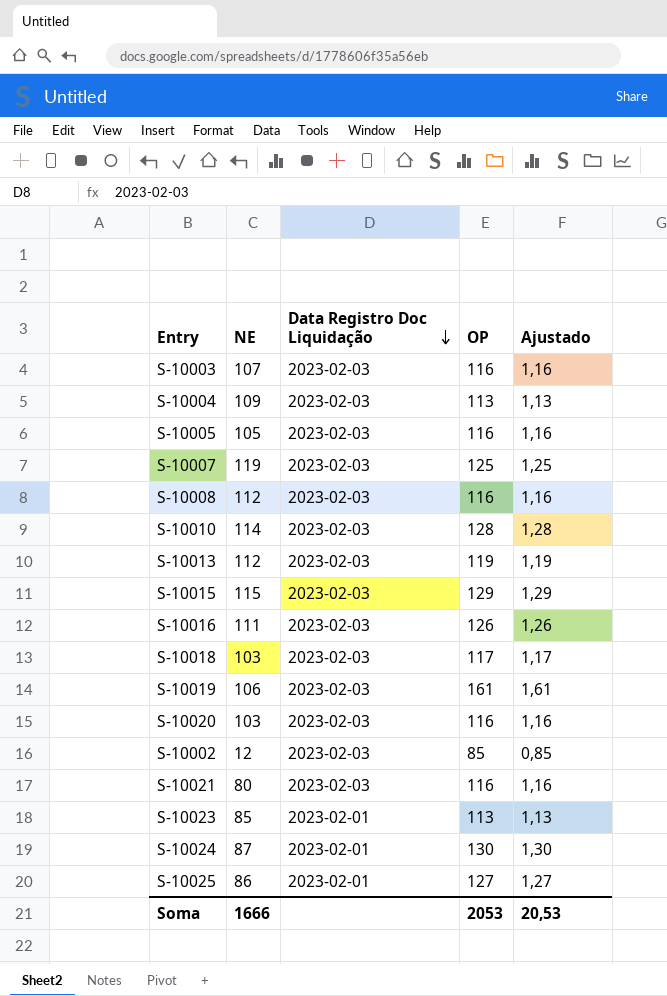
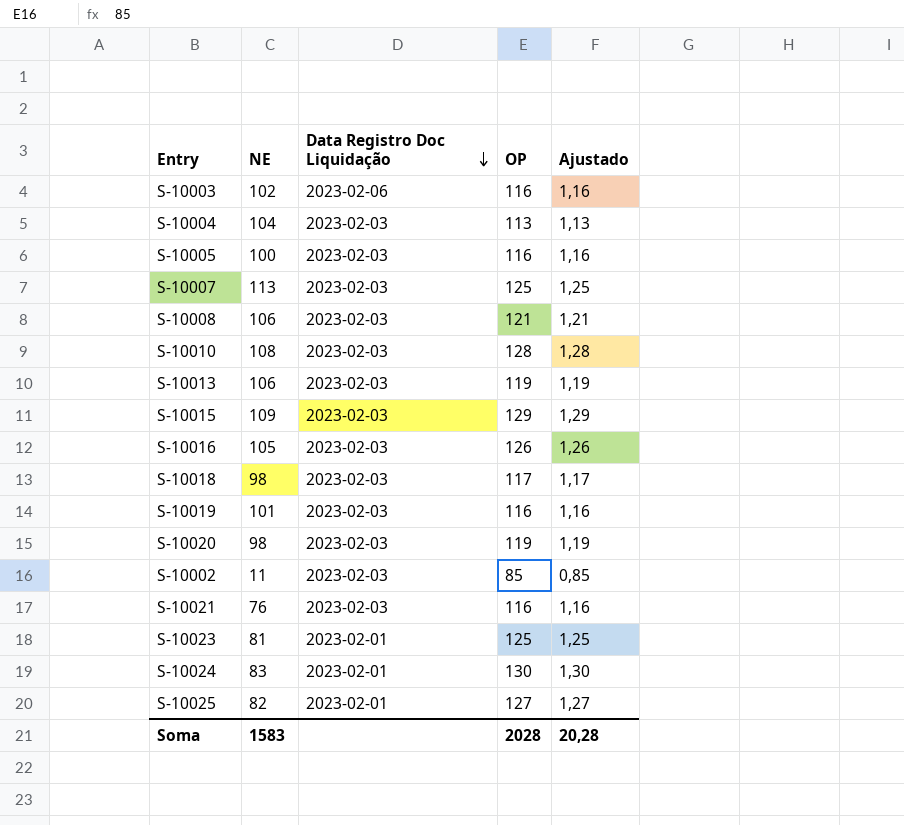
S-10003 | NE: 107 -> 102
S-10003 | Data Registro Doc Liquidação: 2023-02-03 -> 2023-02-06
S-10004 | NE: 109 -> 104
S-10005 | NE: 105 -> 100
S-10007 | NE: 119 -> 113
S-10008 | NE: 112 -> 106
S-10008 | OP: 116 -> 121
S-10008 | Ajustado: 1,16 -> 1,21
S-10010 | NE: 114 -> 108
S-10013 | NE: 112 -> 106
S-10015 | NE: 115 -> 109
S-10016 | NE: 111 -> 105
S-10018 | NE: 103 -> 98
S-10019 | NE: 106 -> 101
S-10019 | OP: 161 -> 116
S-10019 | Ajustado: 1,61 -> 1,16
S-10020 | NE: 103 -> 98
S-10020 | OP: 116 -> 119
S-10020 | Ajustado: 1,16 -> 1,19
S-10002 | NE: 12 -> 11
S-10021 | NE: 80 -> 76
S-10023 | NE: 85 -> 81
S-10023 | OP: 113 -> 125
S-10023 | Ajustado: 1,13 -> 1,25
S-10024 | NE: 87 -> 83
S-10025 | NE: 86 -> 82
Soma | NE: 1666 -> 1583
Soma | OP: 2053 -> 2028
Soma | Ajustado: 20,53 -> 20,28

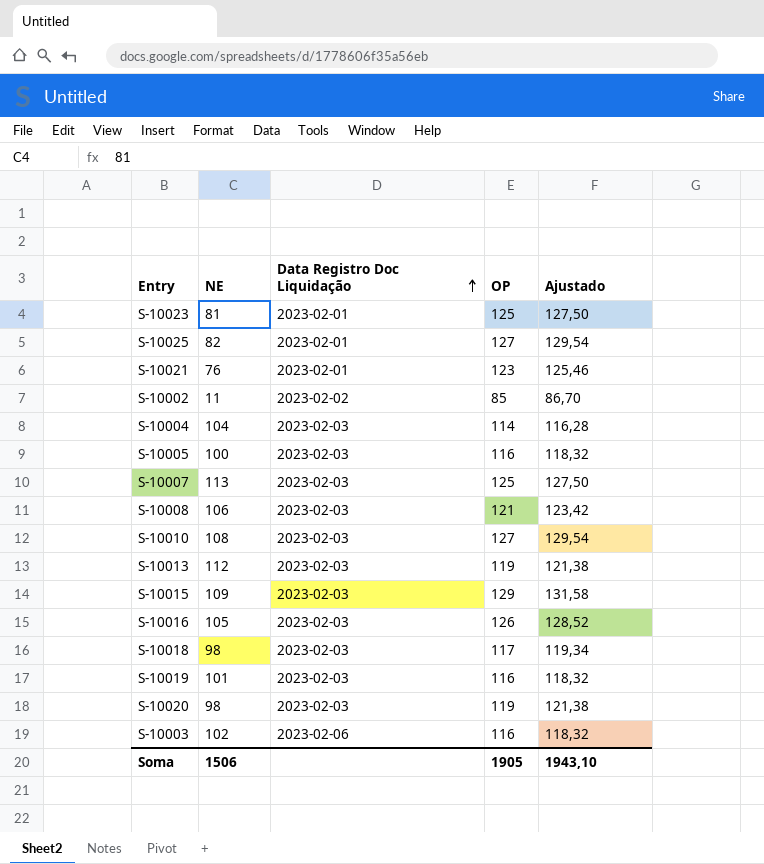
row order: Data Registro Doc Liquidação descending -> Data Registro Doc Liquidação ascending
column Ajustado | formula: [OP] * 0,01 -> [OP] * 1,02
row S-10024: 83 | 2023-02-01 | 130 | 1,30 -> none
S-10021 | Data Registro Doc Liquidação: 2023-02-03 -> 2023-02-01
S-10021 | OP: 116 -> 123
S-10002 | Data Registro Doc Liquidação: 2023-02-03 -> 2023-02-02
S-10004 | OP: 113 -> 114
S-10010 | OP: 128 -> 127
S-10013 | NE: 106 -> 112
Soma | NE: 1583 -> 1506
Soma | OP: 2028 -> 1905
Soma | Ajustado: 20,28 -> 1943,10

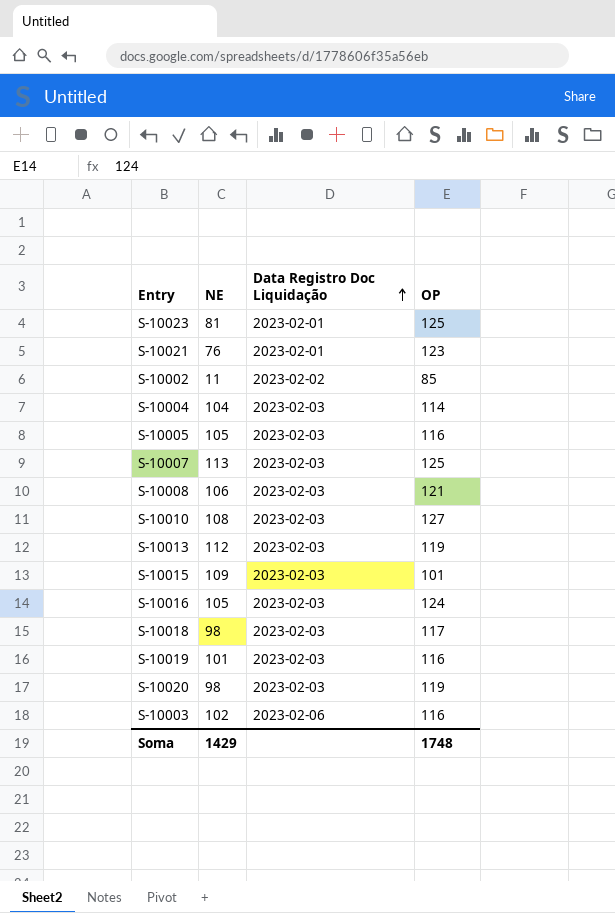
column Ajustado | formula: [OP] * 1,02 -> none
row S-10025: 82 | 2023-02-01 | 127 | 129,54 -> none
S-10005 | NE: 100 -> 105
S-10015 | OP: 129 -> 101
S-10016 | OP: 126 -> 124
Soma | NE: 1506 -> 1429
Soma | OP: 1905 -> 1748

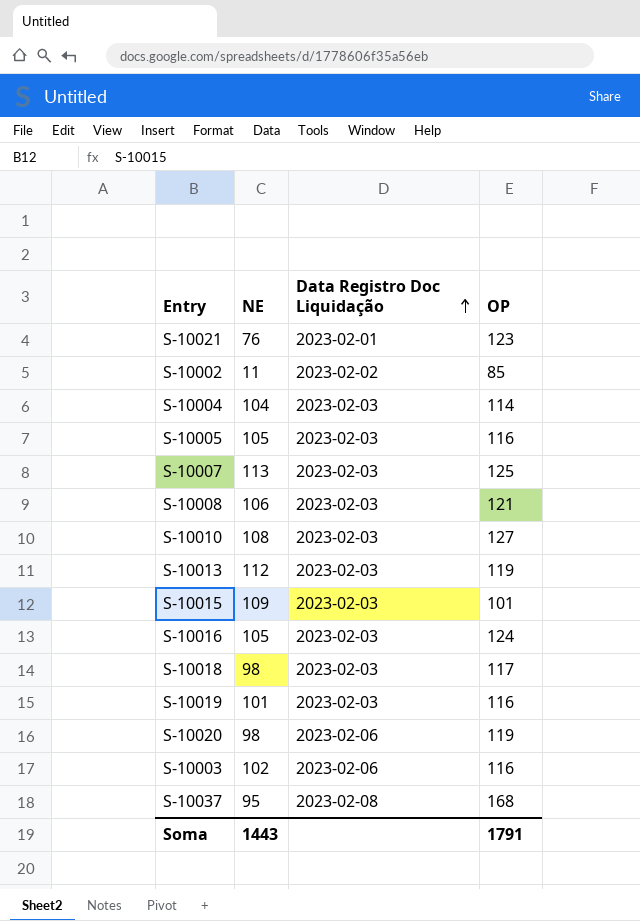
row S-10023: 81 | 2023-02-01 | 125 -> none
S-10020 | Data Registro Doc Liquidação: 2023-02-03 -> 2023-02-06
row S-10037: none -> 95 | 2023-02-08 | 168
Soma | NE: 1429 -> 1443
Soma | OP: 1748 -> 1791

